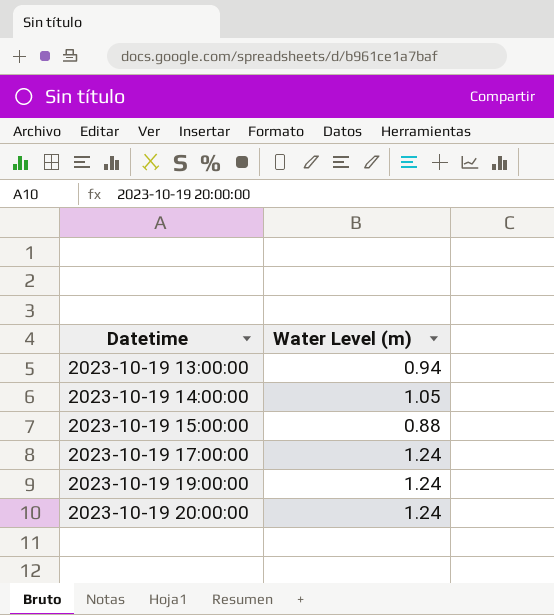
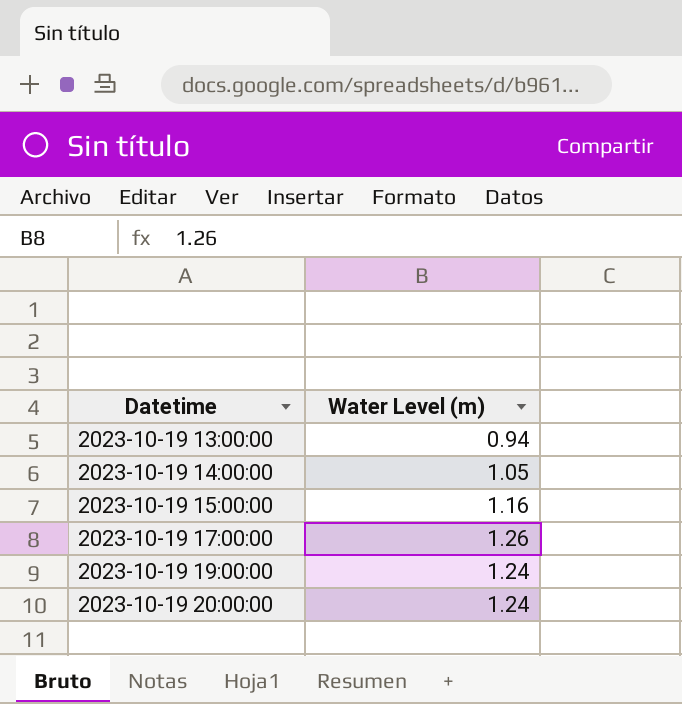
2023-10-19 15:00:00 | Water Level (m): 0.88 -> 1.16
2023-10-19 17:00:00 | Water Level (m): 1.24 -> 1.26

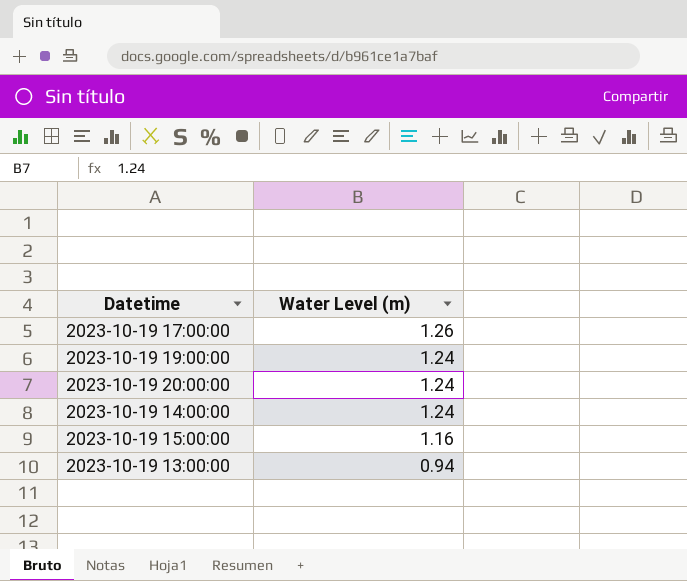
row order: Datetime ascending -> Water Level (m) descending
2023-10-19 14:00:00 | Water Level (m): 1.05 -> 1.24

